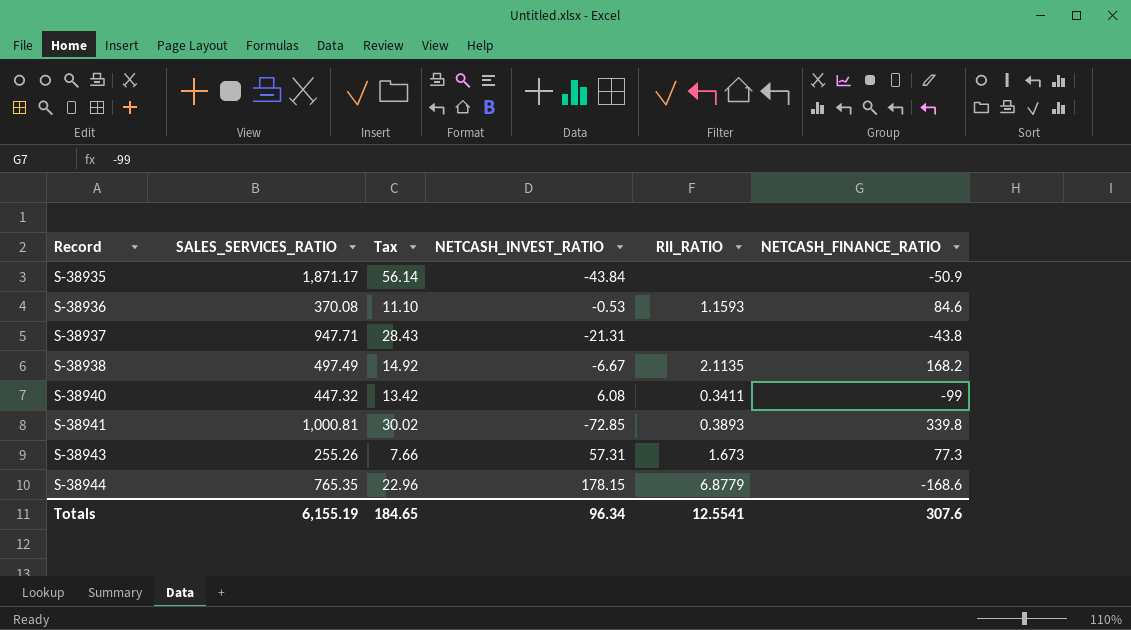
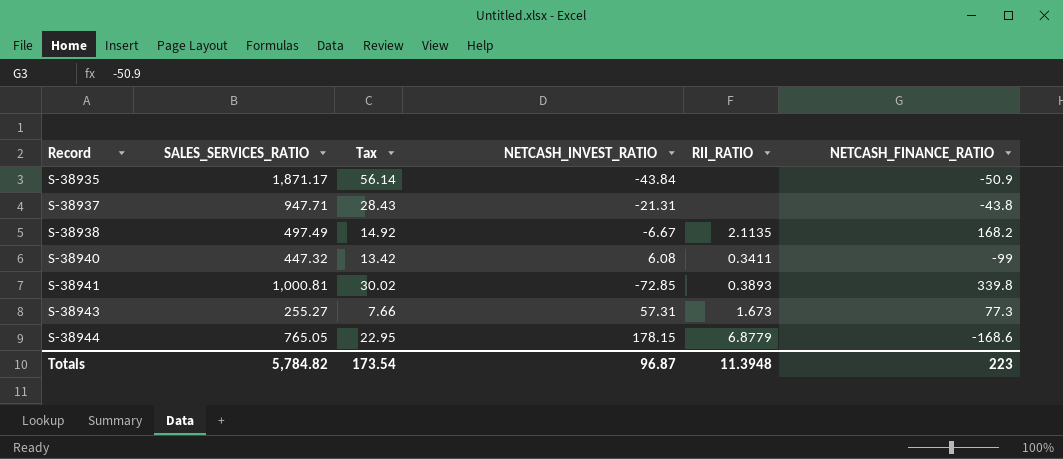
row S-38936: 370.08 | 11.10 | -0.53 | 1.1593 | 84.6 -> none
S-38943 | SALES_SERVICES_RATIO: 255.26 -> 255.27
S-38944 | SALES_SERVICES_RATIO: 765.35 -> 765.05
S-38944 | Tax: 22.96 -> 22.95
Totals | SALES_SERVICES_RATIO: 6,155.19 -> 5,784.82
Totals | Tax: 184.65 -> 173.54
Totals | NETCASH_INVEST_RATIO: 96.34 -> 96.87
Totals | RII_RATIO: 12.5541 -> 11.3948
Totals | NETCASH_FINANCE_RATIO: 307.6 -> 223

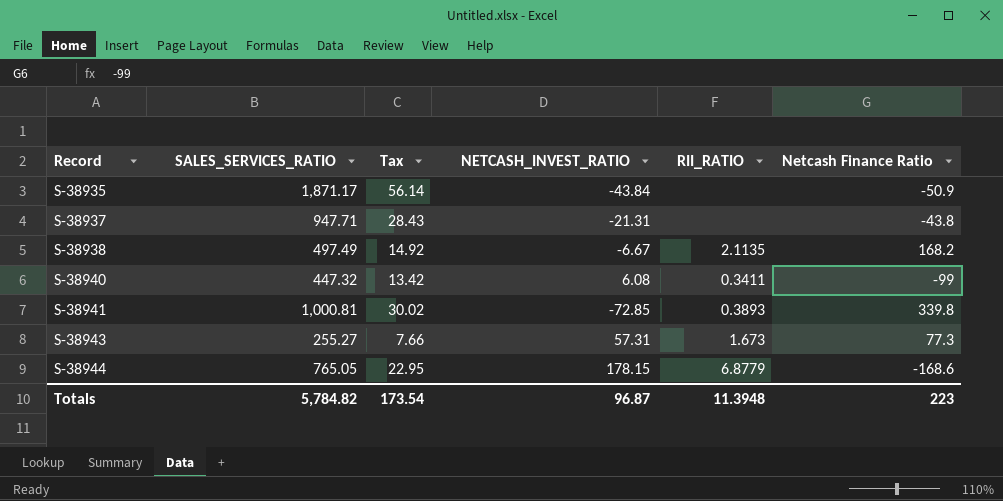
column name: NETCASH_FINANCE_RATIO -> Netcash Finance Ratio

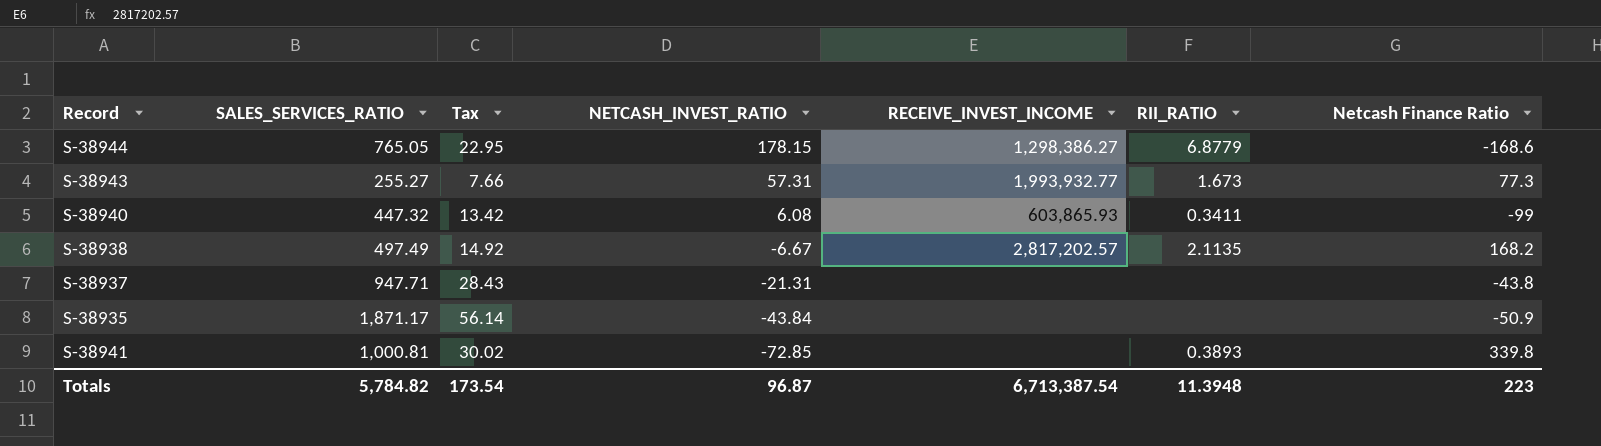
row order: Record ascending -> NETCASH_INVEST_RATIO descending
column RECEIVE_INVEST_INCOME | position: none -> 5

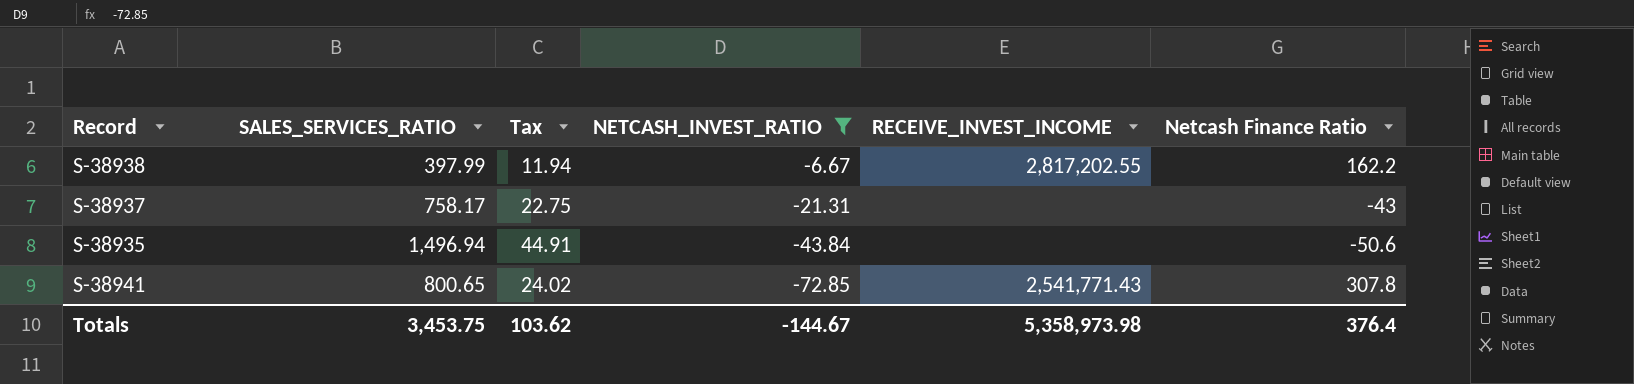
filter: none -> NETCASH_INVEST_RATIO <= -6.67
column RII_RATIO | position: 6 -> none
S-38938 | SALES_SERVICES_RATIO: 497.49 -> 397.99
S-38938 | Tax: 14.92 -> 11.94
S-38938 | RECEIVE_INVEST_INCOME: 2,817,202.57 -> 2,817,202.55
S-38938 | Netcash Finance Ratio: 168.2 -> 162.2
S-38937 | SALES_SERVICES_RATIO: 947.71 -> 758.17
S-38937 | Tax: 28.43 -> 22.75
S-38937 | Netcash Finance Ratio: -43.8 -> -43
S-38935 | SALES_SERVICES_RATIO: 1,871.17 -> 1,496.94
S-38935 | Tax: 56.14 -> 44.91
S-38935 | Netcash Finance Ratio: -50.9 -> -50.6
S-38941 | SALES_SERVICES_RATIO: 1,000.81 -> 800.65
S-38941 | Tax: 30.02 -> 24.02
S-38941 | RECEIVE_INVEST_INCOME: none -> 2,541,771.43
S-38941 | Netcash Finance Ratio: 339.8 -> 307.8
Totals | SALES_SERVICES_RATIO: 5,784.82 -> 3,453.75
Totals | Tax: 173.54 -> 103.62
Totals | NETCASH_INVEST_RATIO: 96.87 -> -144.67
Totals | RECEIVE_INVEST_INCOME: 6,713,387.54 -> 5,358,973.98
Totals | Netcash Finance Ratio: 223 -> 376.4

